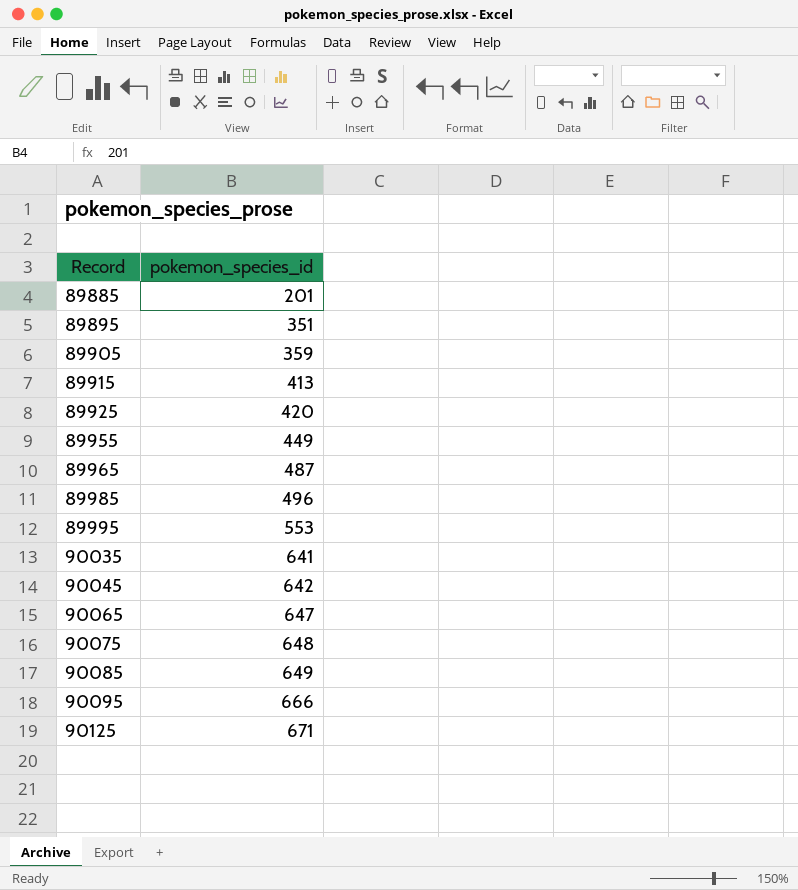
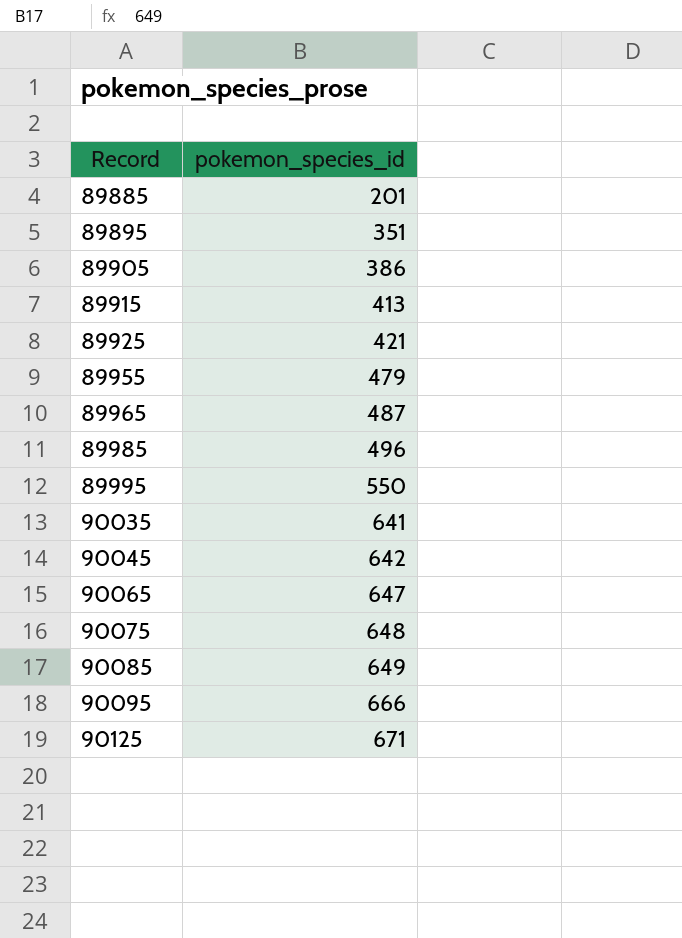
89905 | pokemon_species_id: 359 -> 386
89925 | pokemon_species_id: 420 -> 421
89955 | pokemon_species_id: 449 -> 479
89995 | pokemon_species_id: 553 -> 550

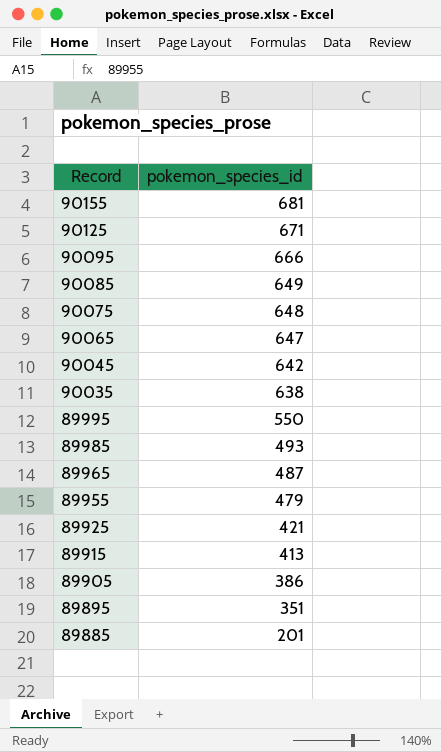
row order: Record ascending -> Record descending
row 90155: none -> 681
90035 | pokemon_species_id: 641 -> 638
89985 | pokemon_species_id: 496 -> 493

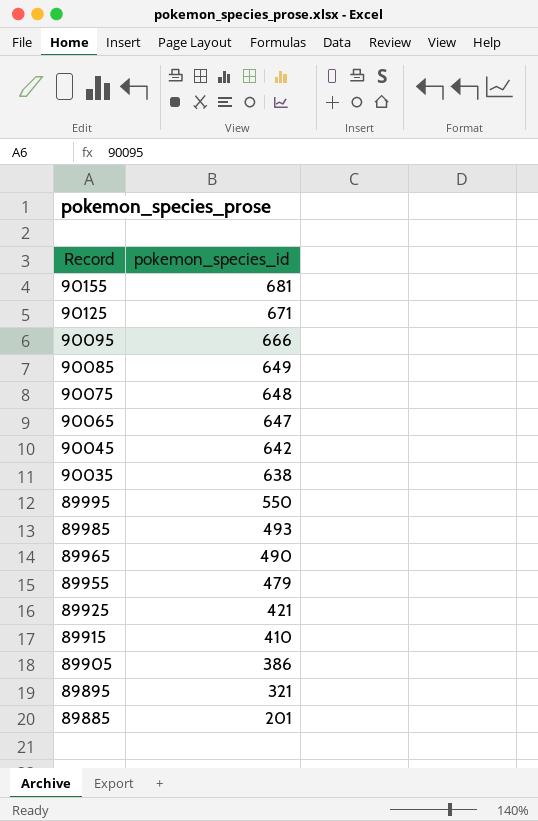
89965 | pokemon_species_id: 487 -> 490
89915 | pokemon_species_id: 413 -> 410
89895 | pokemon_species_id: 351 -> 321

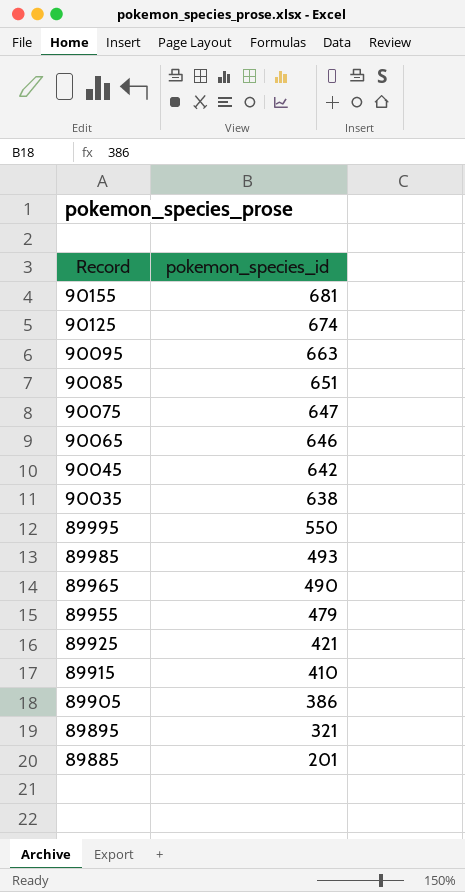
90125 | pokemon_species_id: 671 -> 674
90095 | pokemon_species_id: 666 -> 663
90085 | pokemon_species_id: 649 -> 651
90075 | pokemon_species_id: 648 -> 647
90065 | pokemon_species_id: 647 -> 646

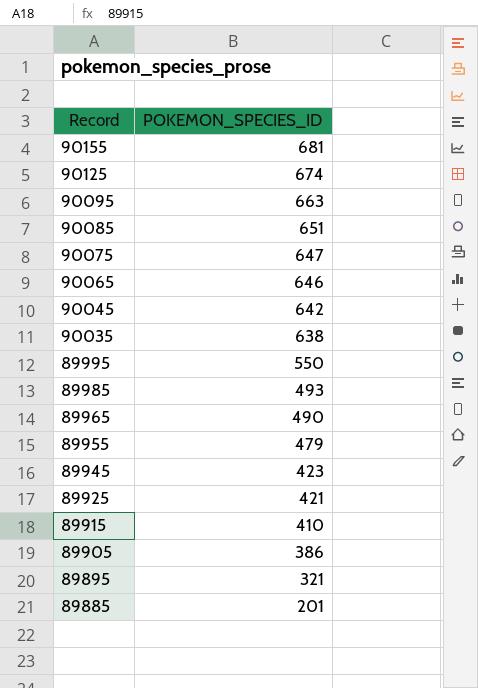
column name: pokemon_species_id -> POKEMON_SPECIES_ID
row 89945: none -> 423

